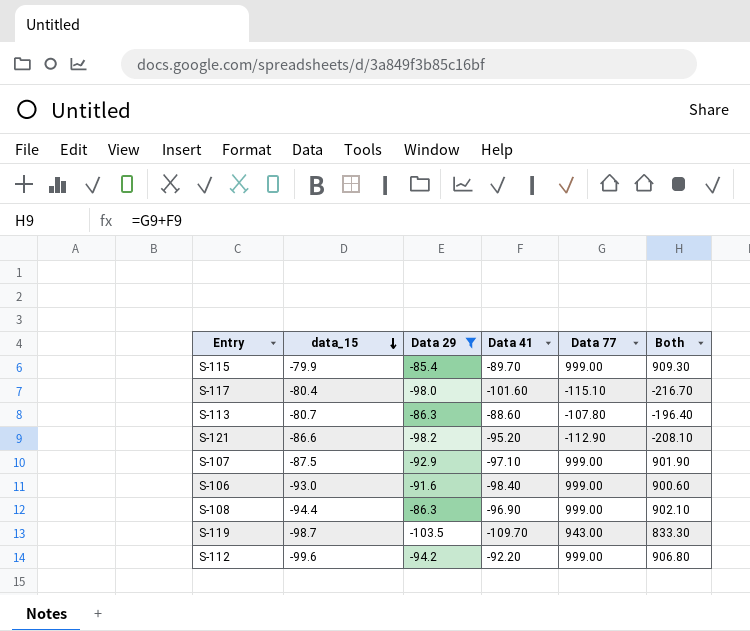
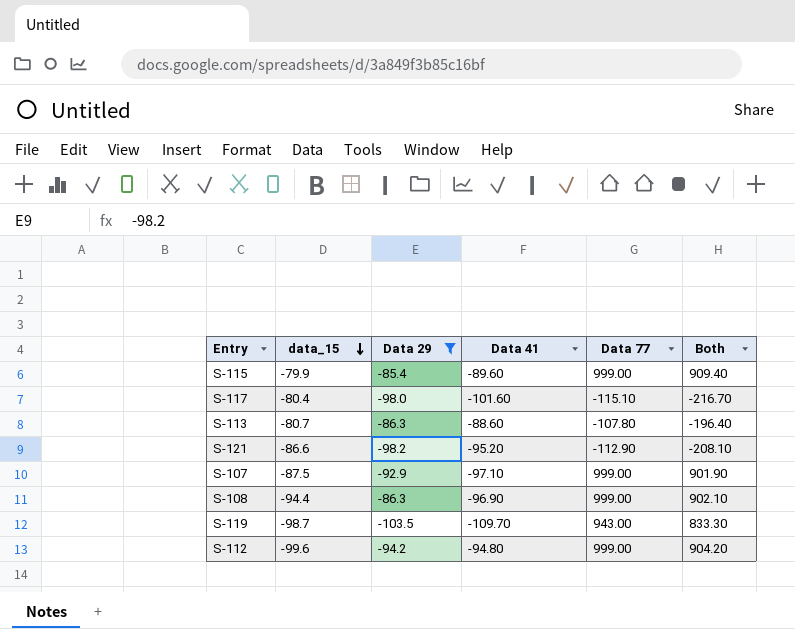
row S-106: -93.0 | -91.6 | -98.40 | 999.00 | 900.60 -> none
S-115 | Data 41: -89.70 -> -89.60
S-115 | Both: 909.30 -> 909.40
S-112 | Data 41: -92.20 -> -94.80
S-112 | Both: 906.80 -> 904.20

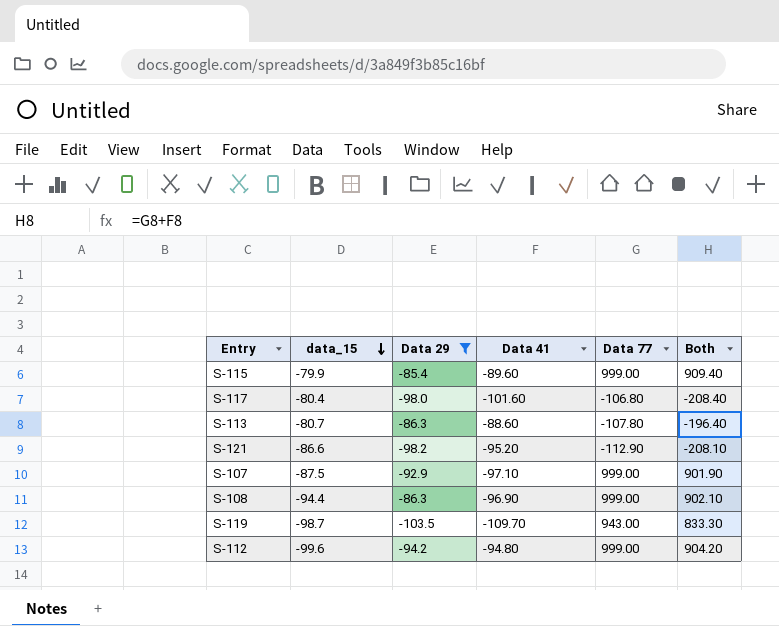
S-117 | Data 77: -115.10 -> -106.80
S-117 | Both: -216.70 -> -208.40

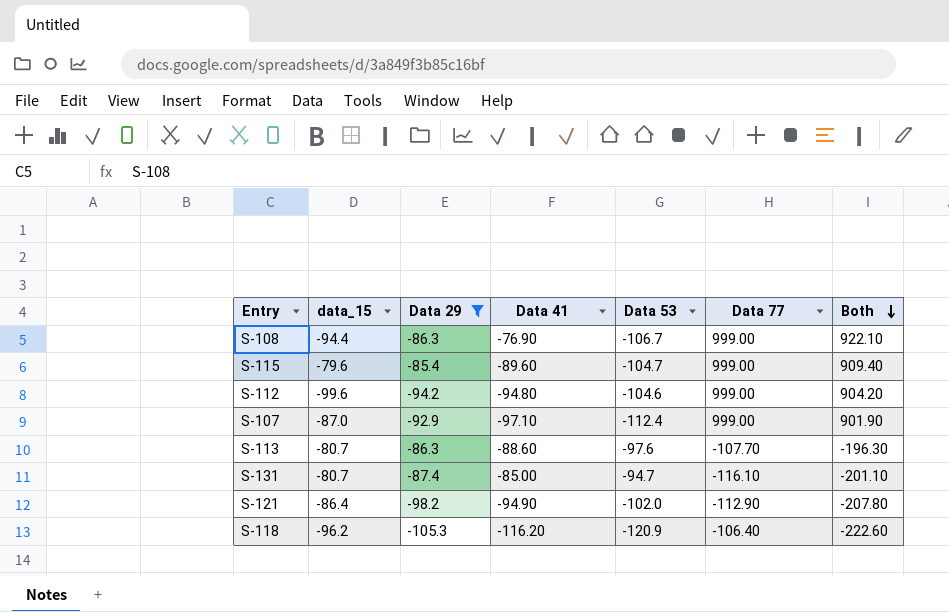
row order: data_15 descending -> Both descending
column Data 53 | position: none -> 5
row S-117: -80.4 | -98.0 | -101.60 | -106.80 | -208.40 -> none
row S-119: -98.7 | -103.5 | -109.70 | 943.00 | 833.30 -> none
S-108 | Data 41: -96.90 -> -76.90
S-108 | Both: 902.10 -> 922.10
S-115 | data_15: -79.9 -> -79.6
S-107 | data_15: -87.5 -> -87.0
S-113 | Data 77: -107.80 -> -107.70
S-113 | Both: -196.40 -> -196.30
row S-131: none -> -80.7 | -87.4 | -85.00 | -94.7 | -116.10 | -201.10
S-121 | data_15: -86.6 -> -86.4
S-121 | Data 41: -95.20 -> -94.90
S-121 | Both: -208.10 -> -207.80
row S-118: none -> -96.2 | -105.3 | -116.20 | -120.9 | -106.40 | -222.60

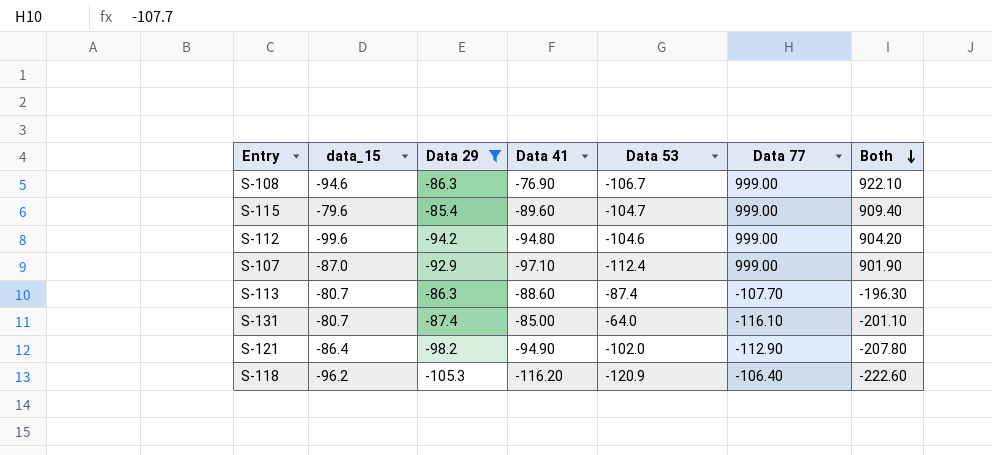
S-108 | data_15: -94.4 -> -94.6
S-113 | Data 53: -97.6 -> -87.4
S-131 | Data 53: -94.7 -> -64.0

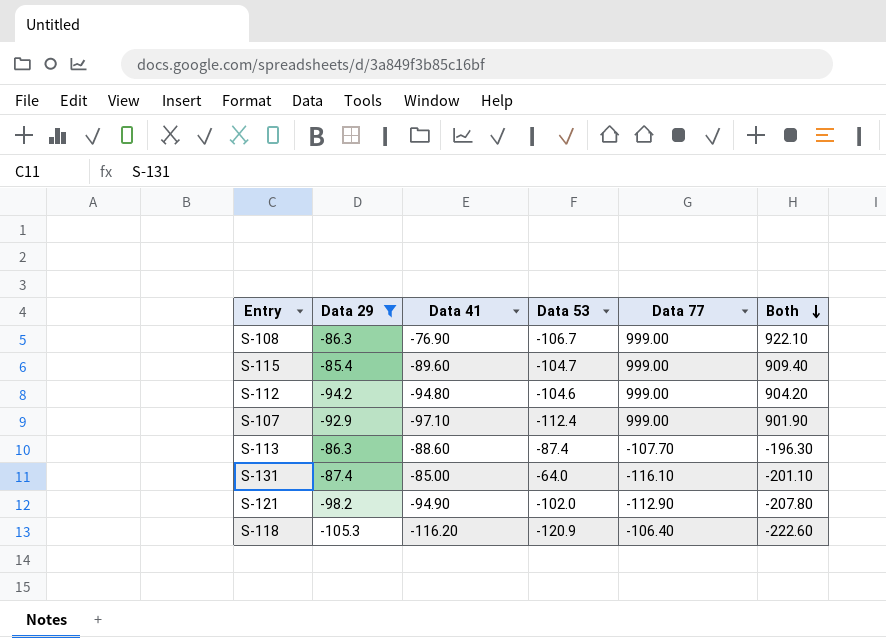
column data_15 | position: 2 -> none

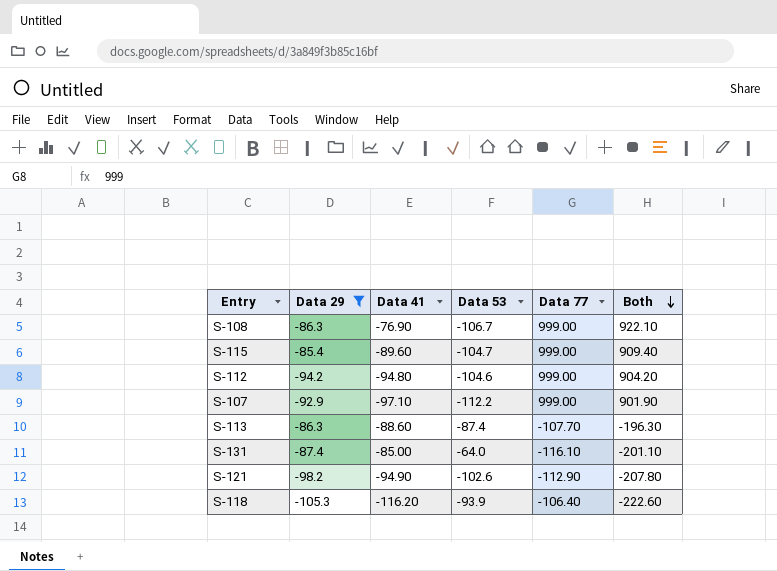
S-107 | Data 53: -112.4 -> -112.2
S-121 | Data 53: -102.0 -> -102.6
S-118 | Data 53: -120.9 -> -93.9

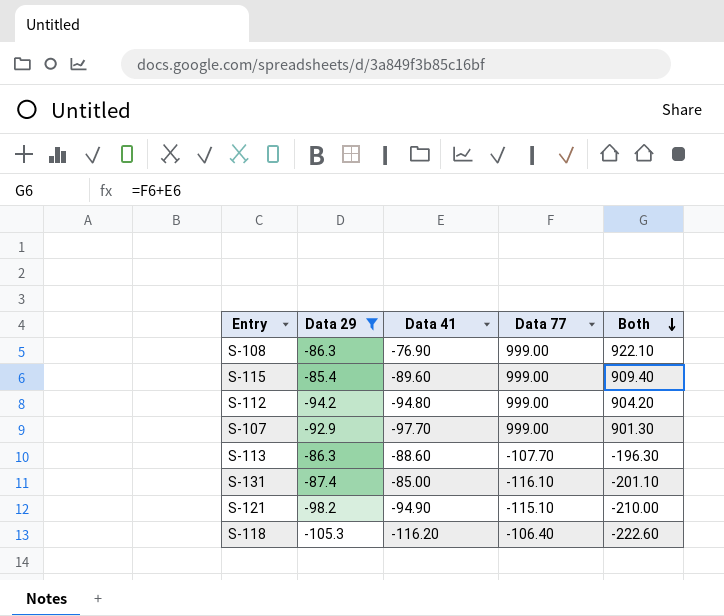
column Data 53 | position: 4 -> none
S-107 | Data 41: -97.10 -> -97.70
S-107 | Both: 901.90 -> 901.30
S-121 | Data 77: -112.90 -> -115.10
S-121 | Both: -207.80 -> -210.00

